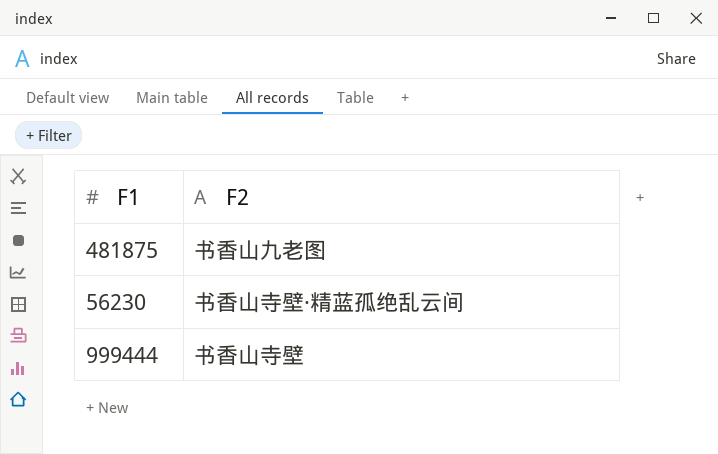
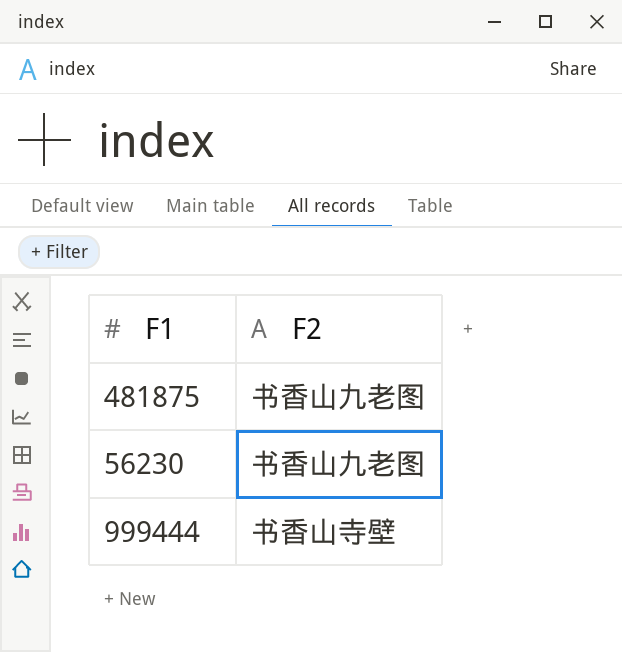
56230 | F2: 书香山寺壁·精蓝孤绝乱云间 -> 书香山九老图

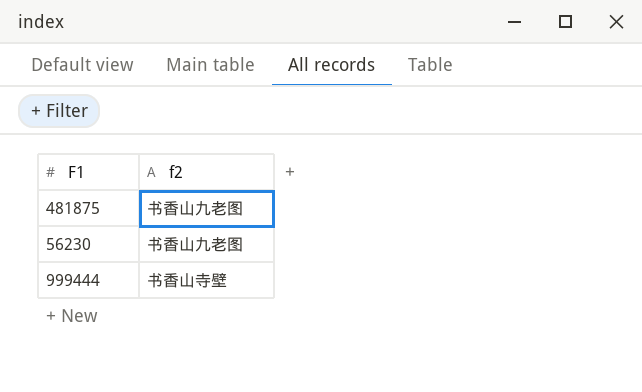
column name: F2 -> f2

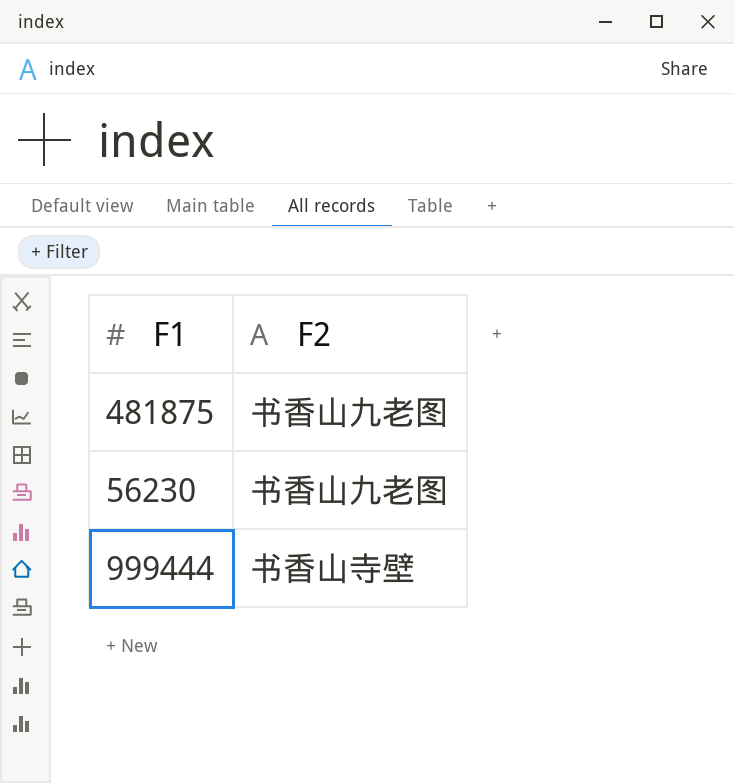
column name: f2 -> F2

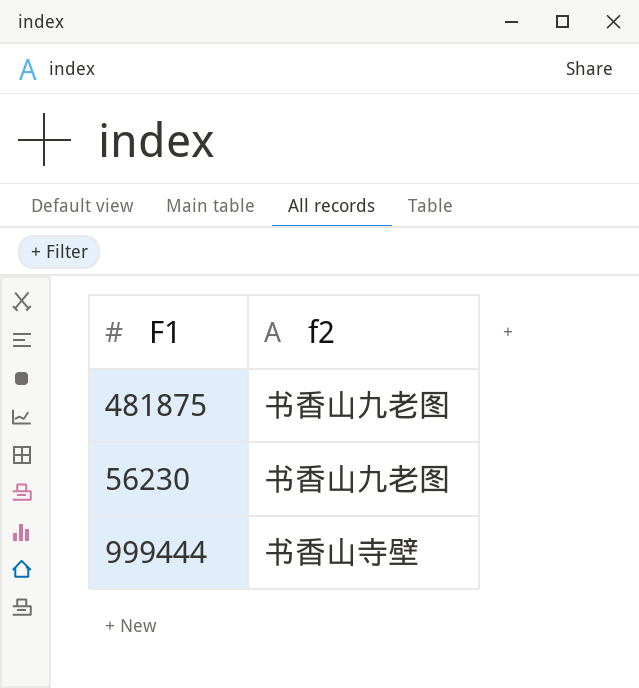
column name: F2 -> f2

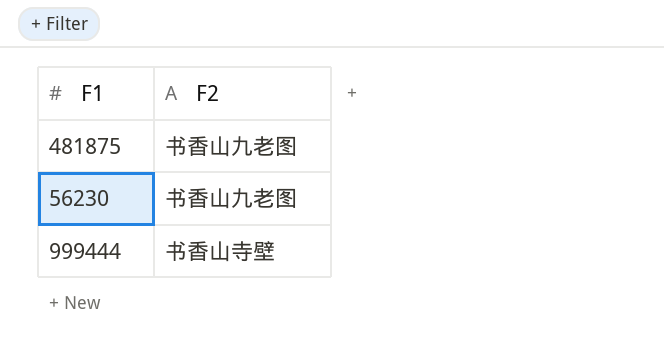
column name: f2 -> F2

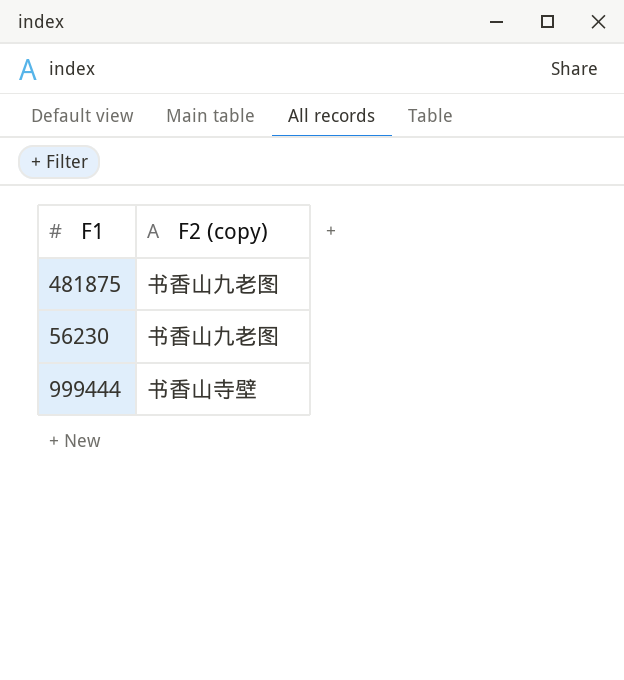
column name: F2 -> F2 (copy)

